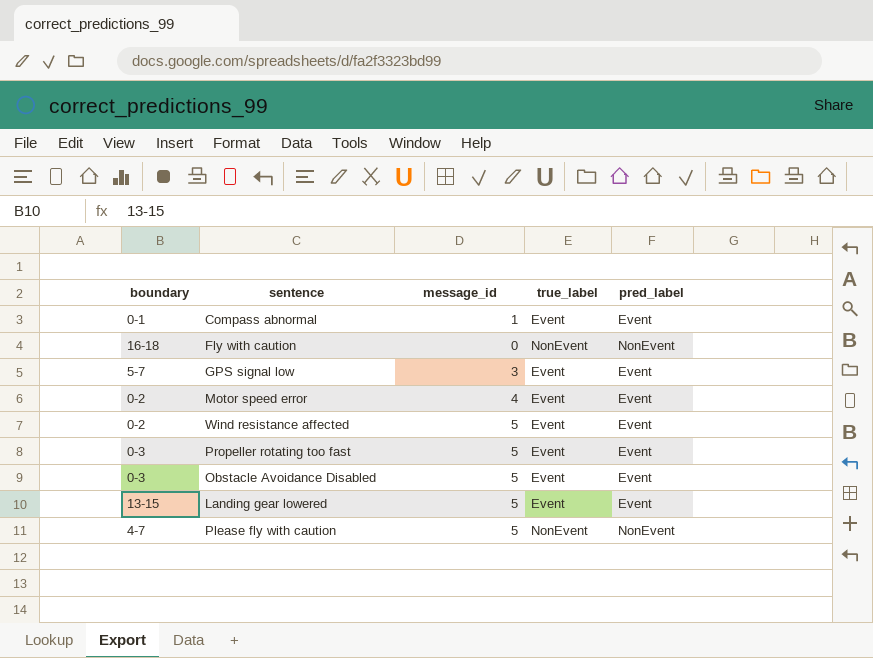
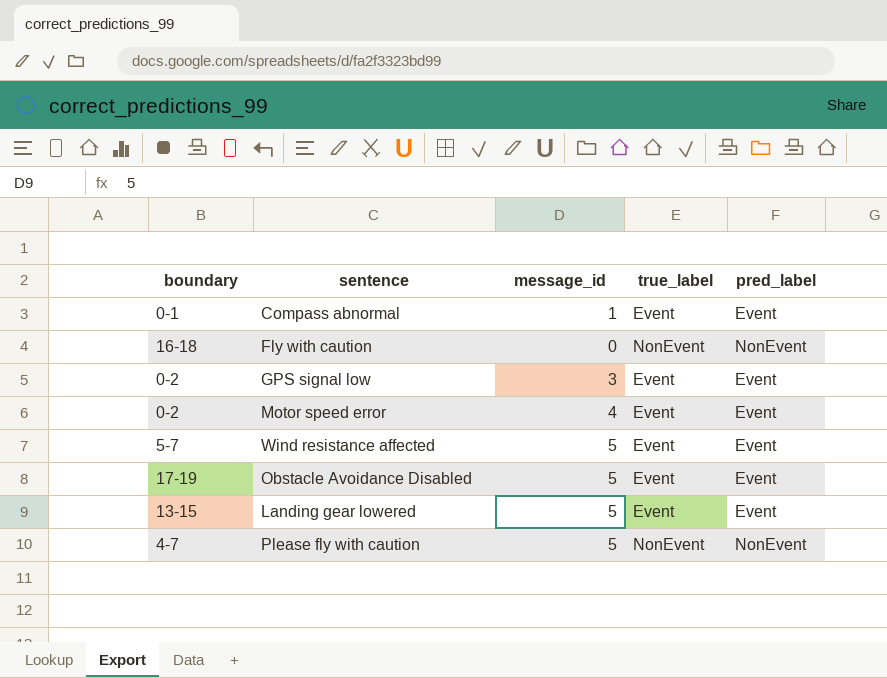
row Propeller rotating too fast: 0-3 | 5 | Event | Event -> none
GPS signal low | boundary: 5-7 -> 0-2
Wind resistance affected | boundary: 0-2 -> 5-7
Obstacle Avoidance Disabled | boundary: 0-3 -> 17-19

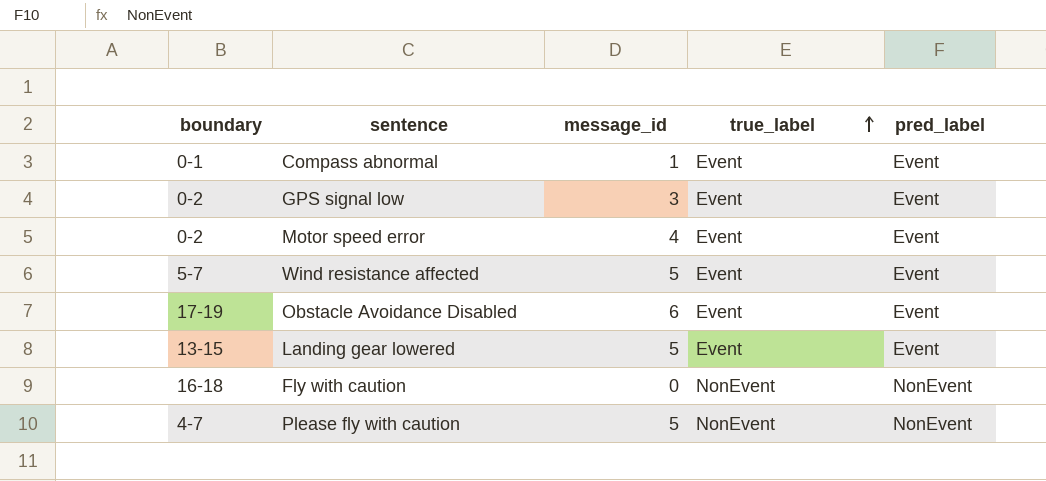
row order: none -> true_label ascending
Obstacle Avoidance Disabled | message_id: 5 -> 6

